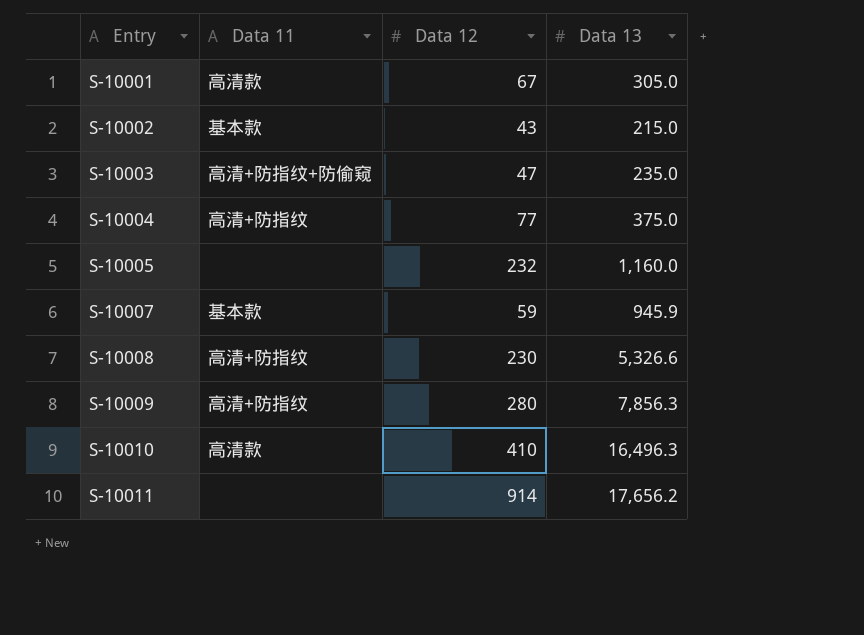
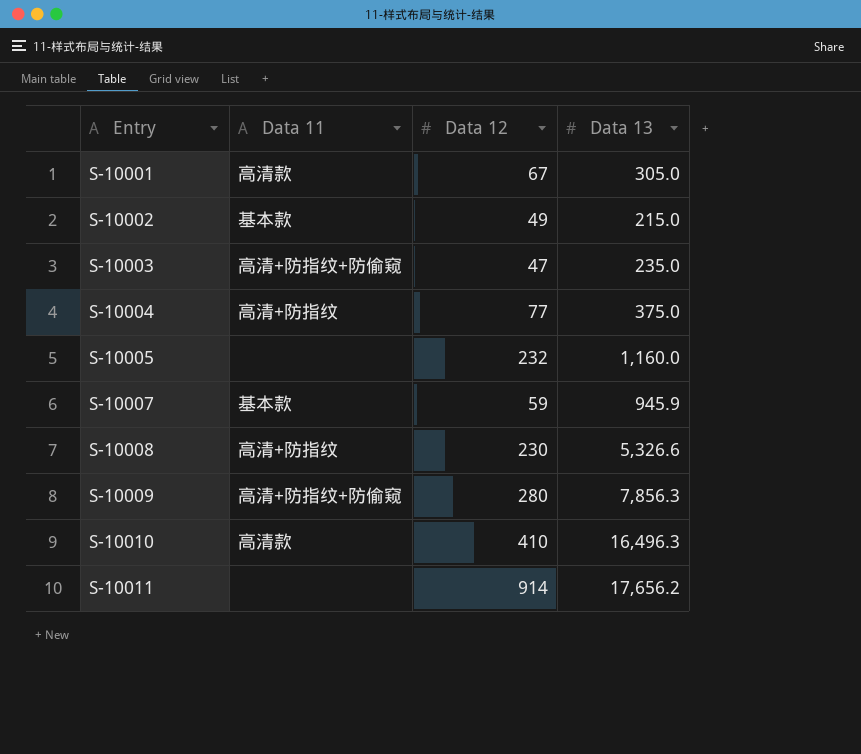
S-10002 | Data 12: 43 -> 49
S-10009 | Data 11: 高清+防指纹 -> 高清+防指纹+防偷窥

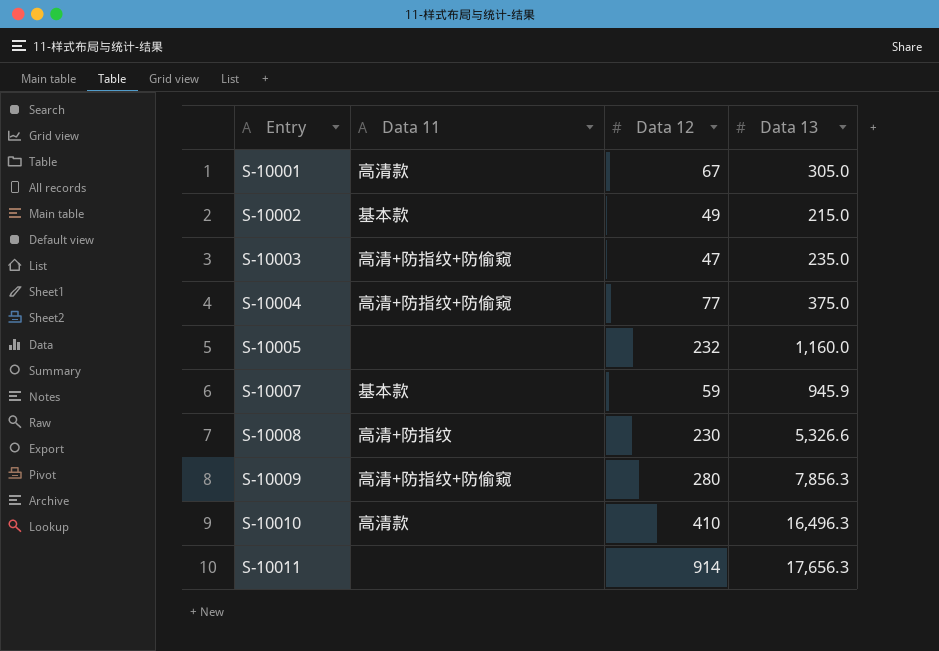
S-10004 | Data 11: 高清+防指纹 -> 高清+防指纹+防偷窥
S-10011 | Data 13: 17,656.2 -> 17,656.3

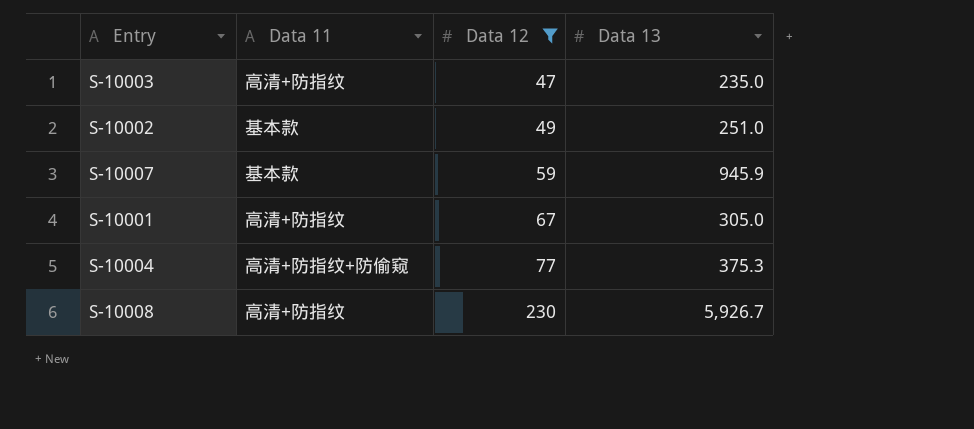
filter: none -> Data 12 <= 230
row order: Entry ascending -> Data 12 ascending
S-10003 | Data 11: 高清+防指纹+防偷窥 -> 高清+防指纹
S-10002 | Data 13: 215.0 -> 251.0
S-10001 | Data 11: 高清款 -> 高清+防指纹
S-10004 | Data 13: 375.0 -> 375.3
S-10008 | Data 13: 5,326.6 -> 5,926.7

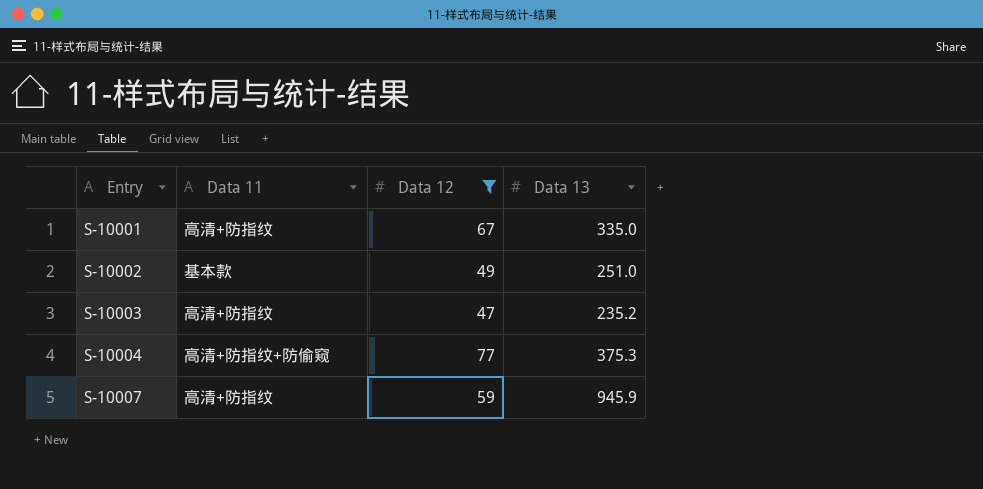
row order: Data 12 ascending -> Entry ascending
row S-10008: 高清+防指纹 | 230 | 5,926.7 -> none
S-10001 | Data 13: 305.0 -> 335.0
S-10003 | Data 13: 235.0 -> 235.2
S-10007 | Data 11: 基本款 -> 高清+防指纹

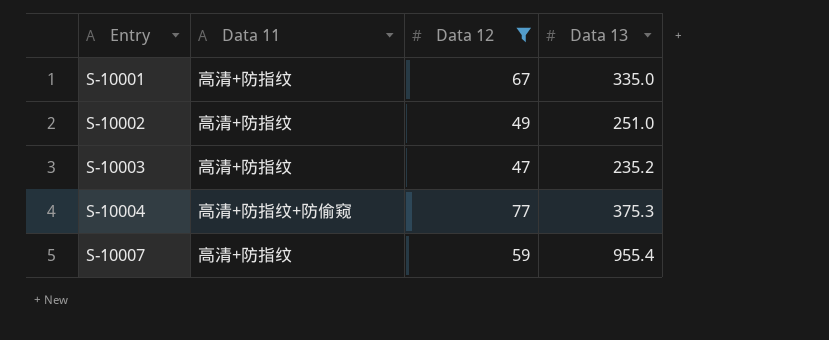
S-10002 | Data 11: 基本款 -> 高清+防指纹
S-10007 | Data 13: 945.9 -> 955.4

